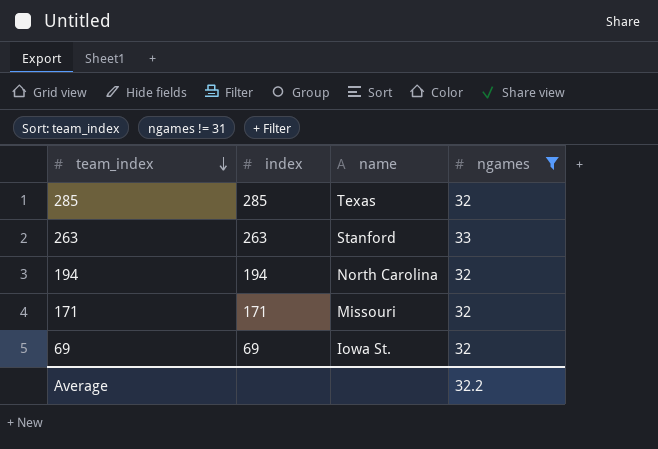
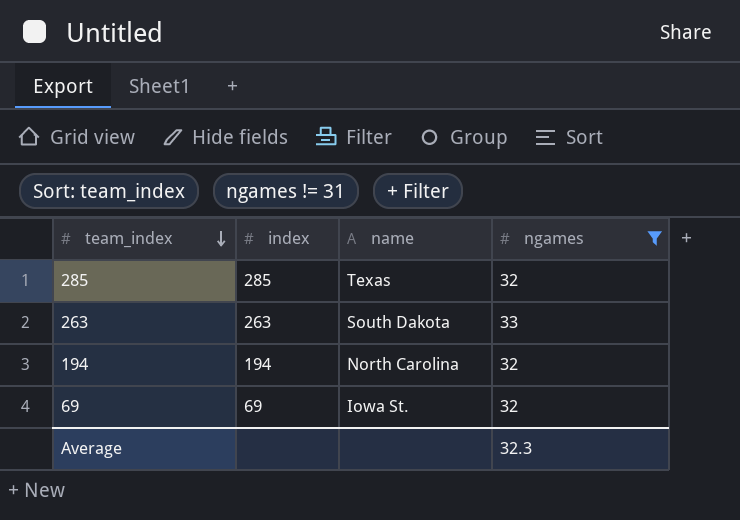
row 171: 171 | Missouri | 32 -> none
263 | name: Stanford -> South Dakota
Average | ngames: 32.2 -> 32.3

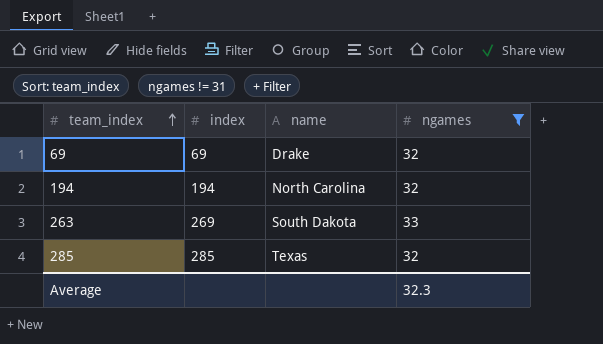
row order: team_index descending -> team_index ascending
69 | name: Iowa St. -> Drake
263 | index: 263 -> 269

